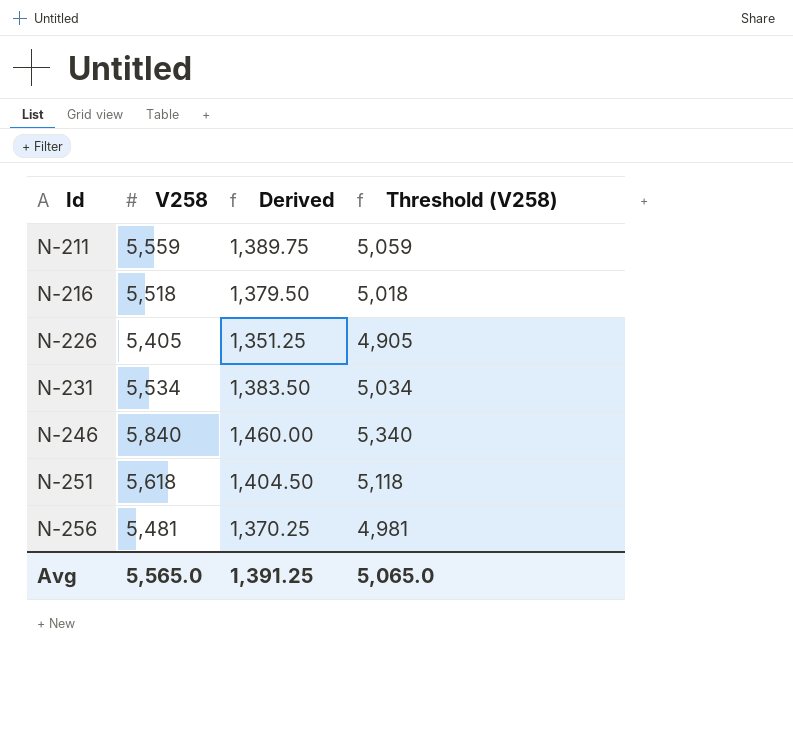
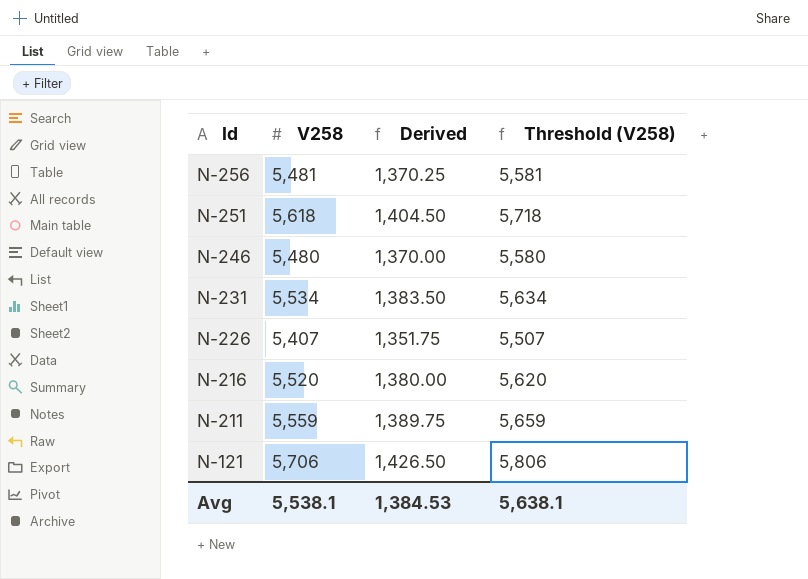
row order: Id ascending -> Id descending
column Threshold (V258) | formula: [V258] - 500 -> [V258] + 100
N-246 | V258: 5,840 -> 5,480
N-246 | Derived: 1,460.00 -> 1,370.00
N-226 | V258: 5,405 -> 5,407
N-226 | Derived: 1,351.25 -> 1,351.75
N-216 | V258: 5,518 -> 5,520
N-216 | Derived: 1,379.50 -> 1,380.00
row N-121: none -> 5,706 | 1,426.50 | 5,806
Avg | V258: 5,565.0 -> 5,538.1
Avg | Derived: 1,391.25 -> 1,384.53
Avg | Threshold (V258): 5,065.0 -> 5,638.1

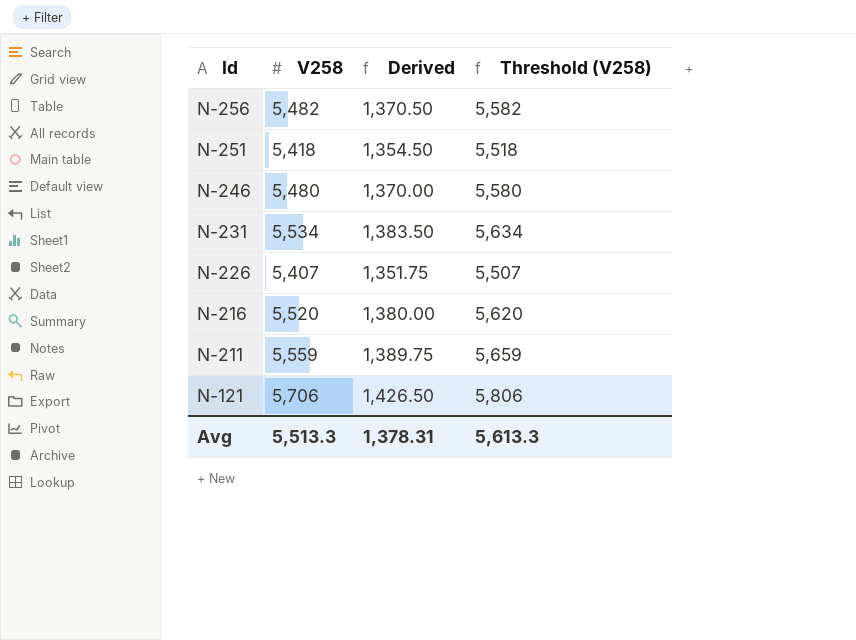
N-256 | V258: 5,481 -> 5,482
N-256 | Derived: 1,370.25 -> 1,370.50
N-256 | Threshold (V258): 5,581 -> 5,582
N-251 | V258: 5,618 -> 5,418
N-251 | Derived: 1,404.50 -> 1,354.50
N-251 | Threshold (V258): 5,718 -> 5,518
Avg | V258: 5,538.1 -> 5,513.3
Avg | Derived: 1,384.53 -> 1,378.31
Avg | Threshold (V258): 5,638.1 -> 5,613.3

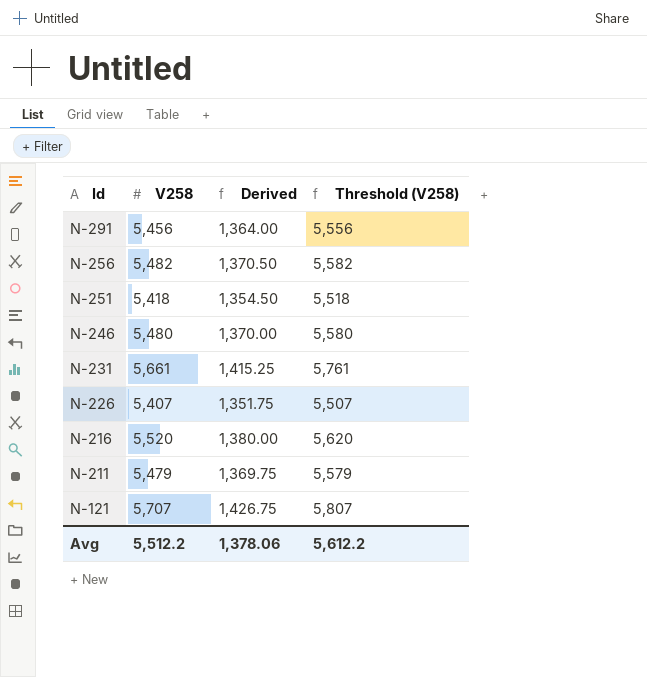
row N-291: none -> 5,456 | 1,364.00 | 5,556
N-231 | V258: 5,534 -> 5,661
N-231 | Derived: 1,383.50 -> 1,415.25
N-231 | Threshold (V258): 5,634 -> 5,761
N-211 | V258: 5,559 -> 5,479
N-211 | Derived: 1,389.75 -> 1,369.75
N-211 | Threshold (V258): 5,659 -> 5,579
N-121 | V258: 5,706 -> 5,707
N-121 | Derived: 1,426.50 -> 1,426.75
N-121 | Threshold (V258): 5,806 -> 5,807
Avg | V258: 5,513.3 -> 5,512.2
Avg | Derived: 1,378.31 -> 1,378.06
Avg | Threshold (V258): 5,613.3 -> 5,612.2

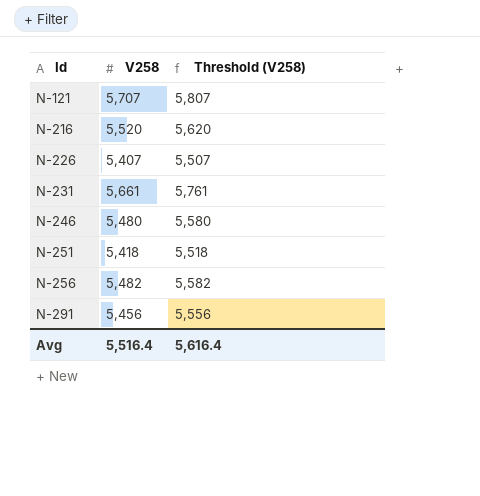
row order: Id descending -> Id ascending
column Derived | formula: [V258] * 0.25 -> none
row N-211: 5,479 | 1,369.75 | 5,579 -> none
Avg | V258: 5,512.2 -> 5,516.4
Avg | Threshold (V258): 5,612.2 -> 5,616.4

